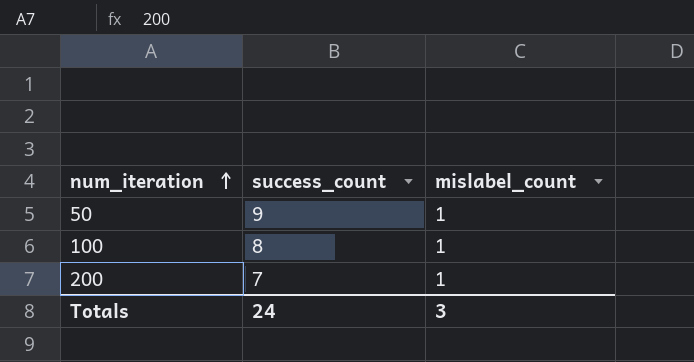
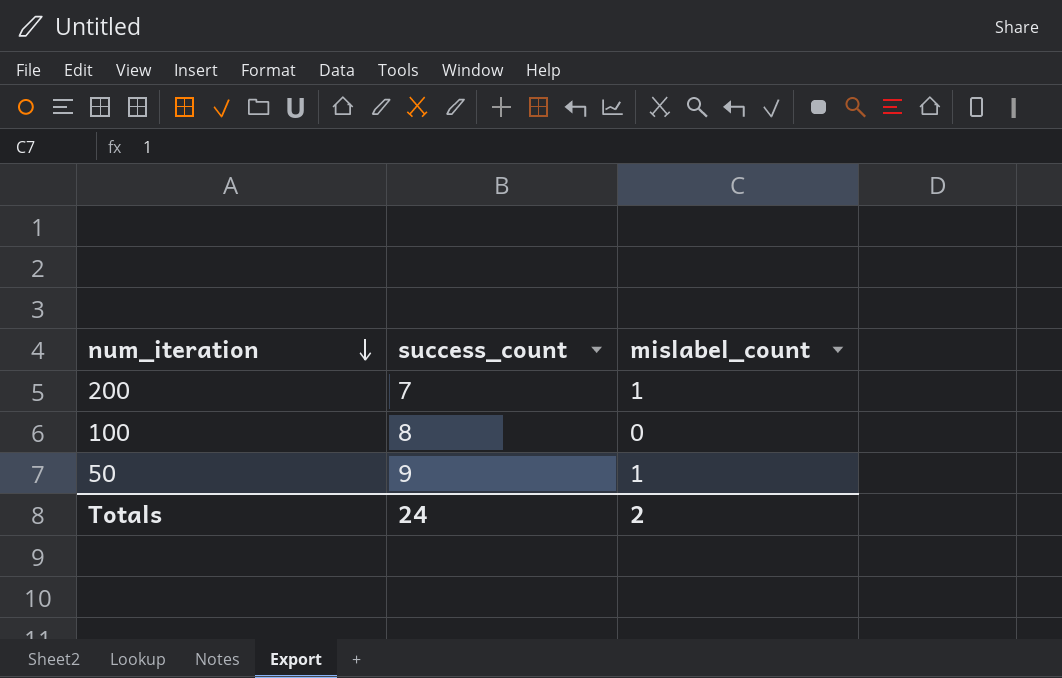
row order: num_iteration ascending -> num_iteration descending
100 | mislabel_count: 1 -> 0
Totals | mislabel_count: 3 -> 2

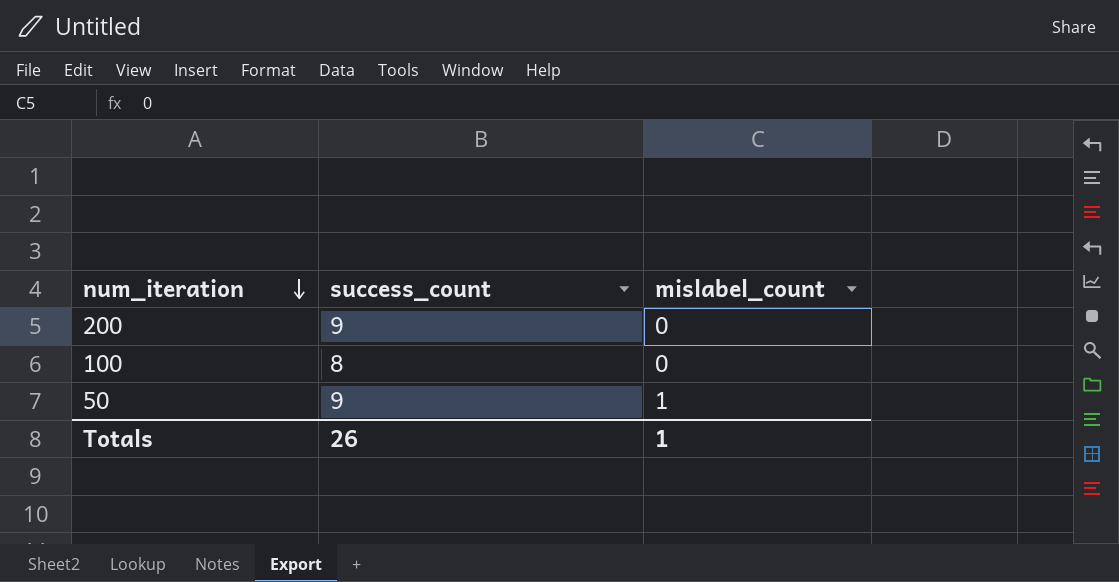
200 | success_count: 7 -> 9
200 | mislabel_count: 1 -> 0
Totals | success_count: 24 -> 26
Totals | mislabel_count: 2 -> 1

